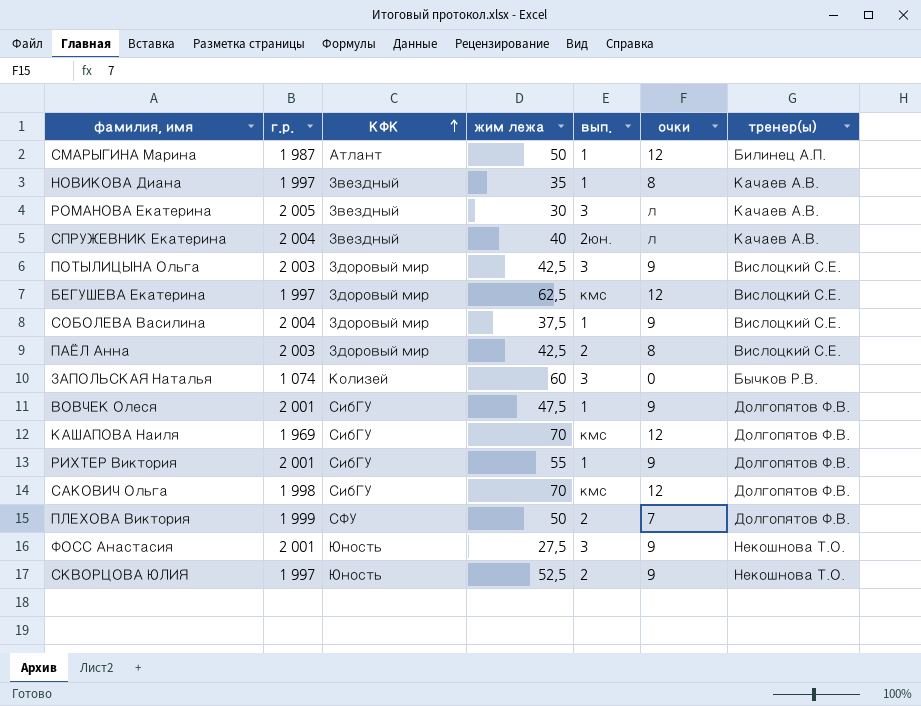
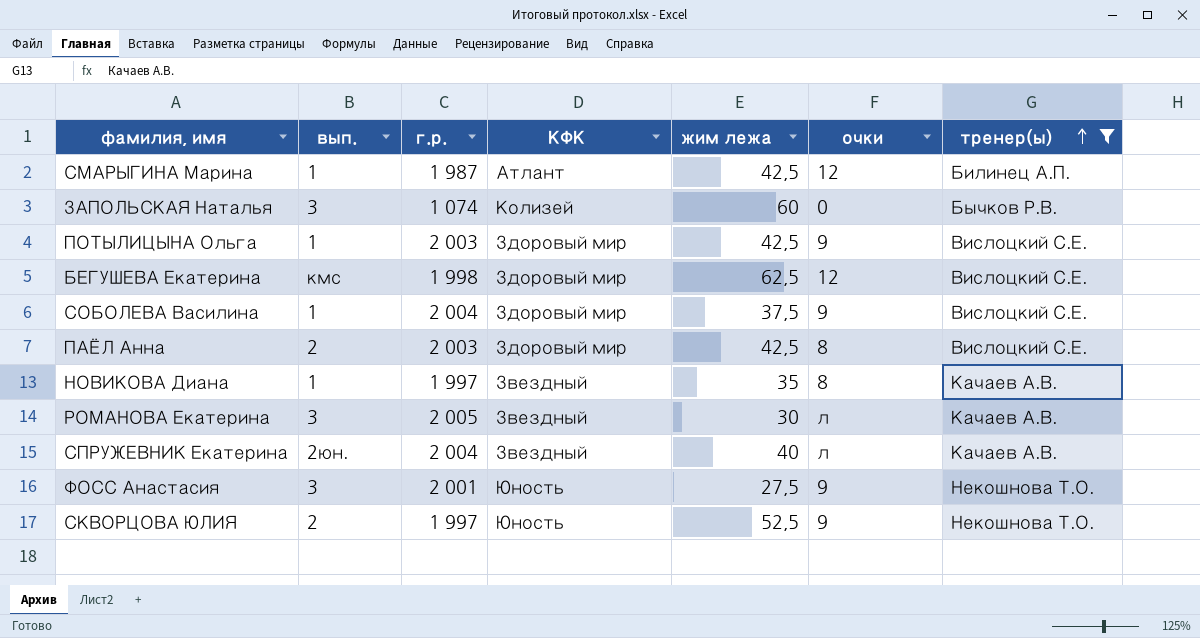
filter: none -> тренер(ы) != Долгопятов Ф.В.
row order: КФК ascending -> тренер(ы) ascending
column вып. | position: 5 -> 2
СМАРЫГИНА Марина | жим лежа: 50 -> 42,5
ПОТЫЛИЦЫНА Ольга | вып.: 3 -> 1
БЕГУШЕВА Екатерина | г.р.: 1 997 -> 1 998

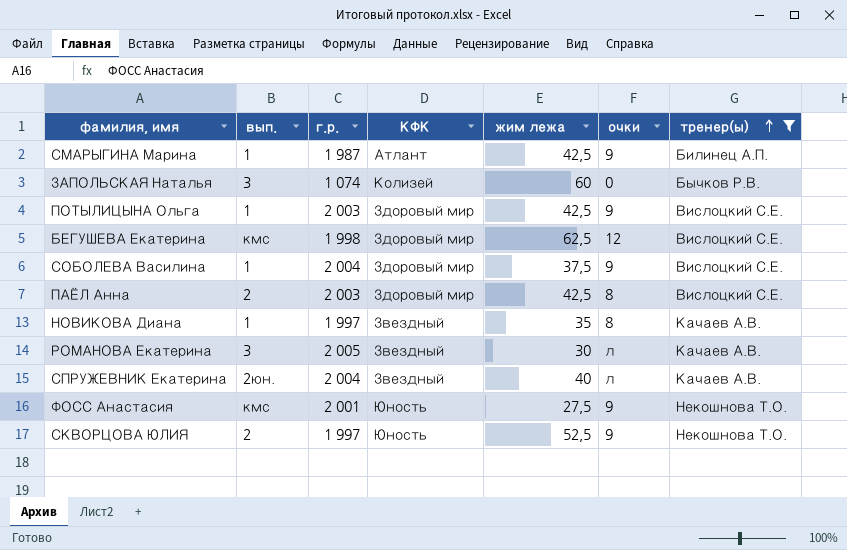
СМАРЫГИНА Марина | очки: 12 -> 9
ФОСС Анастасия | вып.: 3 -> кмс

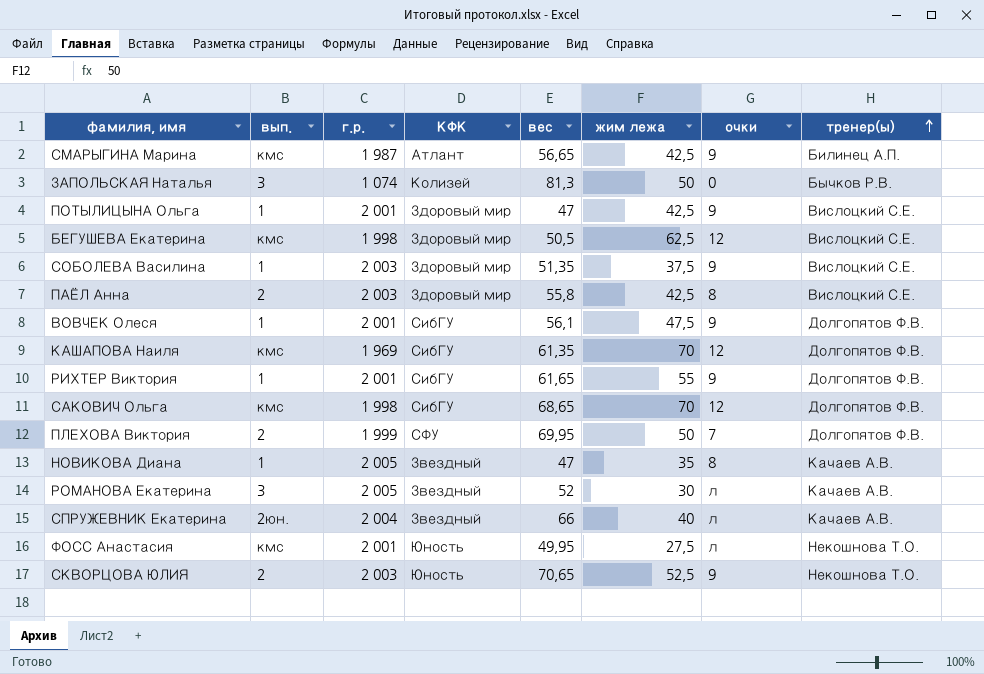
filter: тренер(ы) != Долгопятов Ф.В. -> none
column вес | position: none -> 5
СМАРЫГИНА Марина | вып.: 1 -> кмс
ЗАПОЛЬСКАЯ Наталья | жим лежа: 60 -> 50
ПОТЫЛИЦЫНА Ольга | г.р.: 2 003 -> 2 001
СОБОЛЕВА Василина | г.р.: 2 004 -> 2 003
НОВИКОВА Диана | г.р.: 1 997 -> 2 005
ФОСС Анастасия | очки: 9 -> л
СКВОРЦОВА ЮЛИЯ | г.р.: 1 997 -> 2 003

